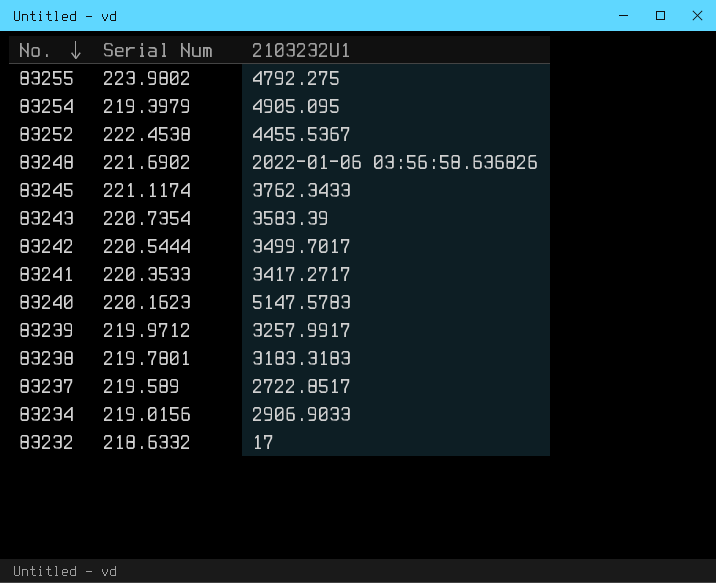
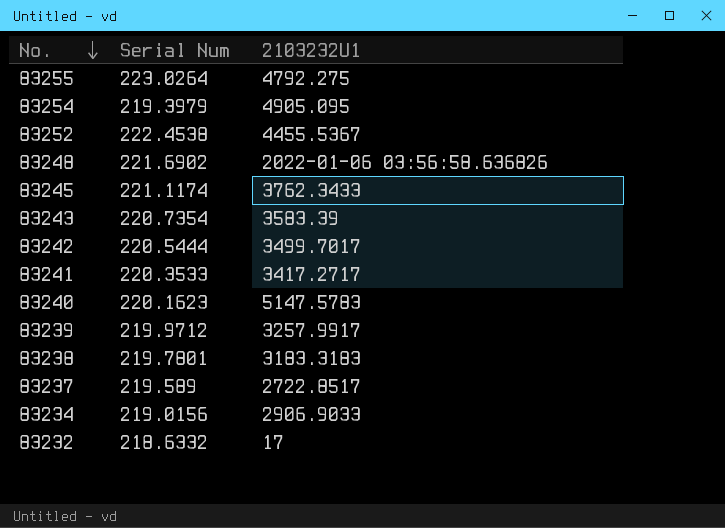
83255 | Serial Num: 223.9802 -> 223.0264

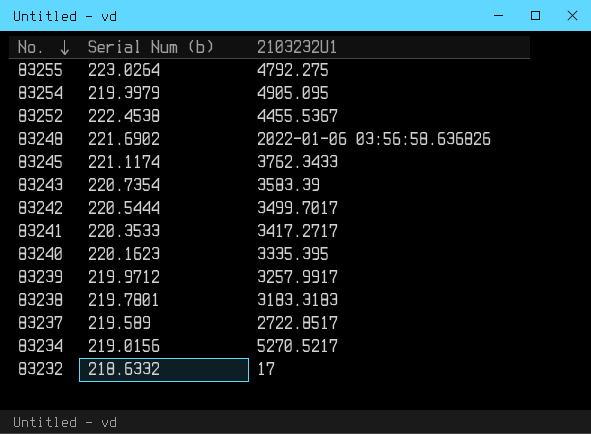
column name: Serial Num -> Serial Num (b)
83240 | 2103232U1: 5147.5783 -> 3335.395
83234 | 2103232U1: 2906.9033 -> 5270.5217

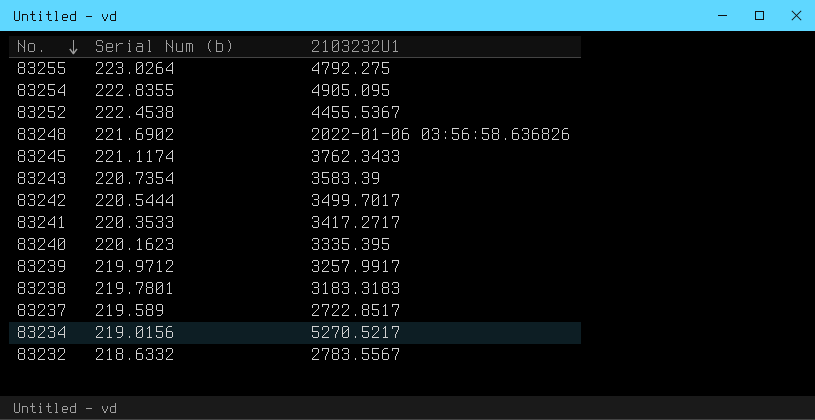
83254 | Serial Num (b): 219.3979 -> 222.8355
83232 | 2103232U1: 17 -> 2783.5567

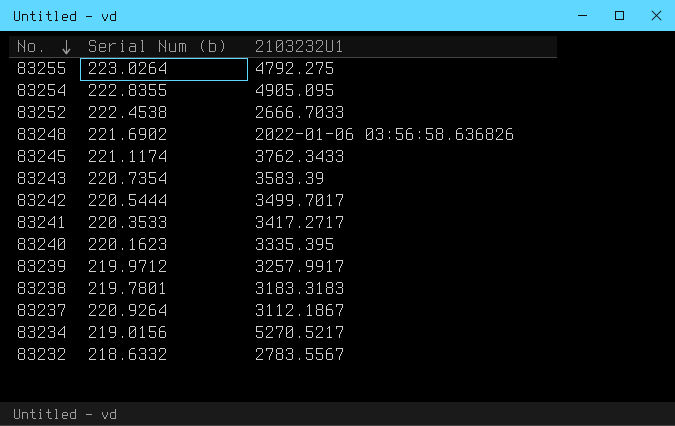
83252 | 2103232U1: 4455.5367 -> 2666.7033
83237 | Serial Num (b): 219.589 -> 220.9264
83237 | 2103232U1: 2722.8517 -> 3112.1867

